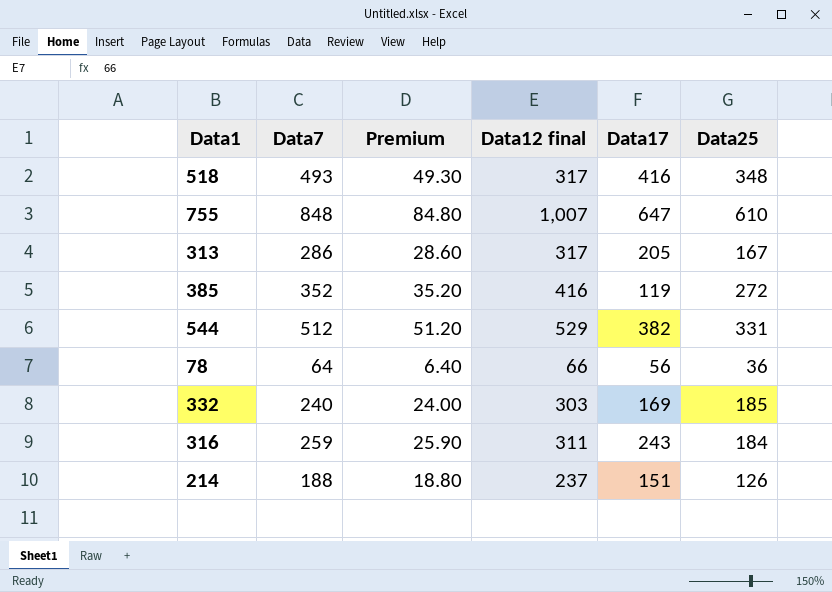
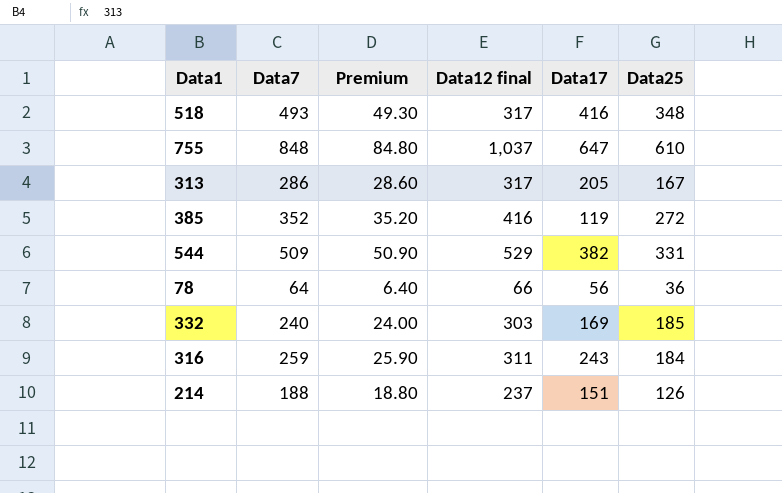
755 | Data12 final: 1,007 -> 1,037
544 | Data7: 512 -> 509
544 | Premium: 51.20 -> 50.90

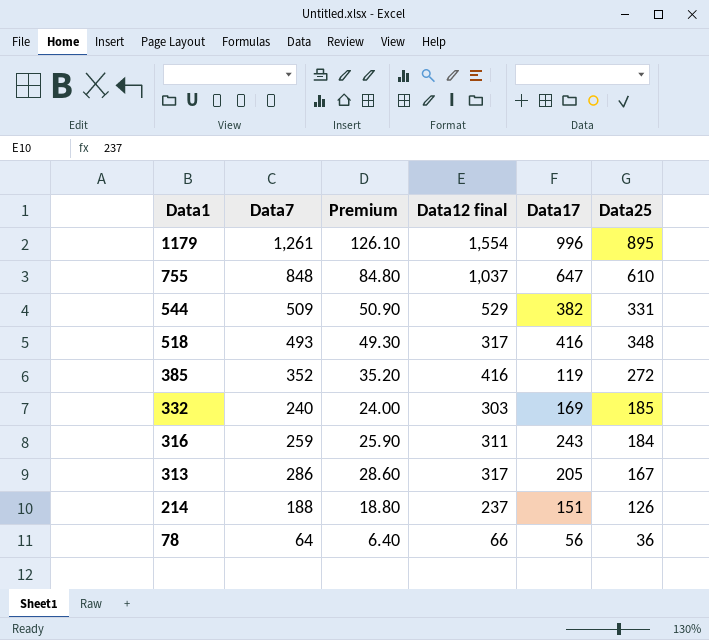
row order: none -> Data1 descending
row 1179: none -> 1,261 | 126.10 | 1,554 | 996 | 895

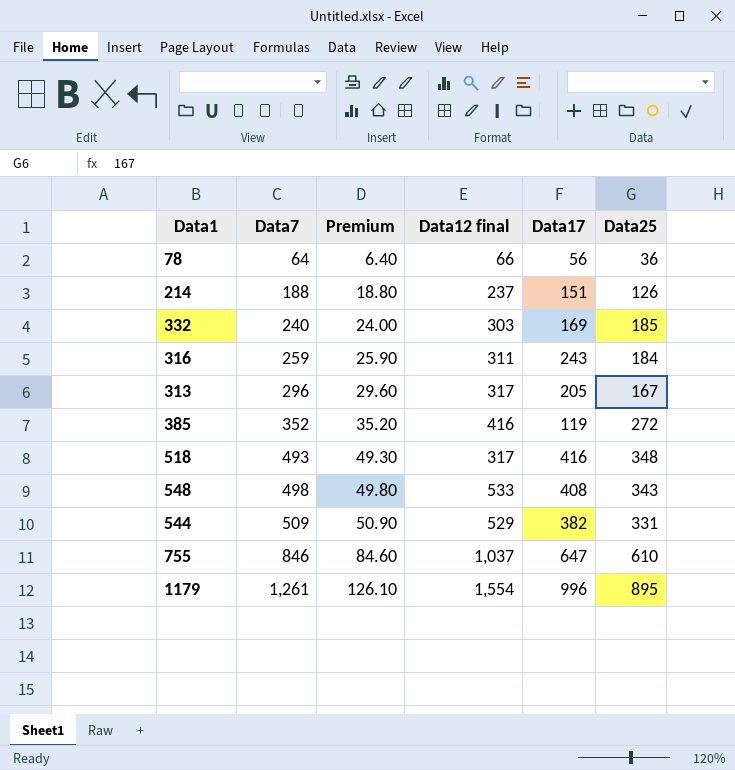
row order: Data1 descending -> Data7 ascending
313 | Data7: 286 -> 296
313 | Premium: 28.60 -> 29.60
row 548: none -> 498 | 49.80 | 533 | 408 | 343
755 | Data7: 848 -> 846
755 | Premium: 84.80 -> 84.60

